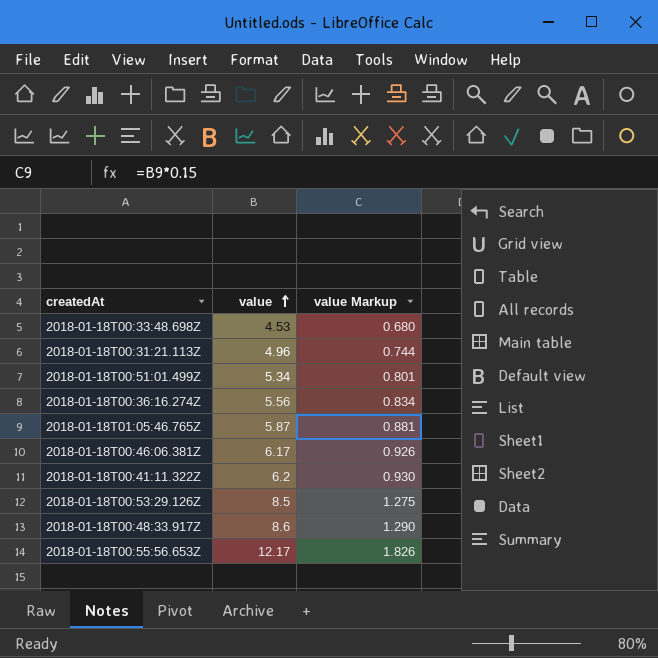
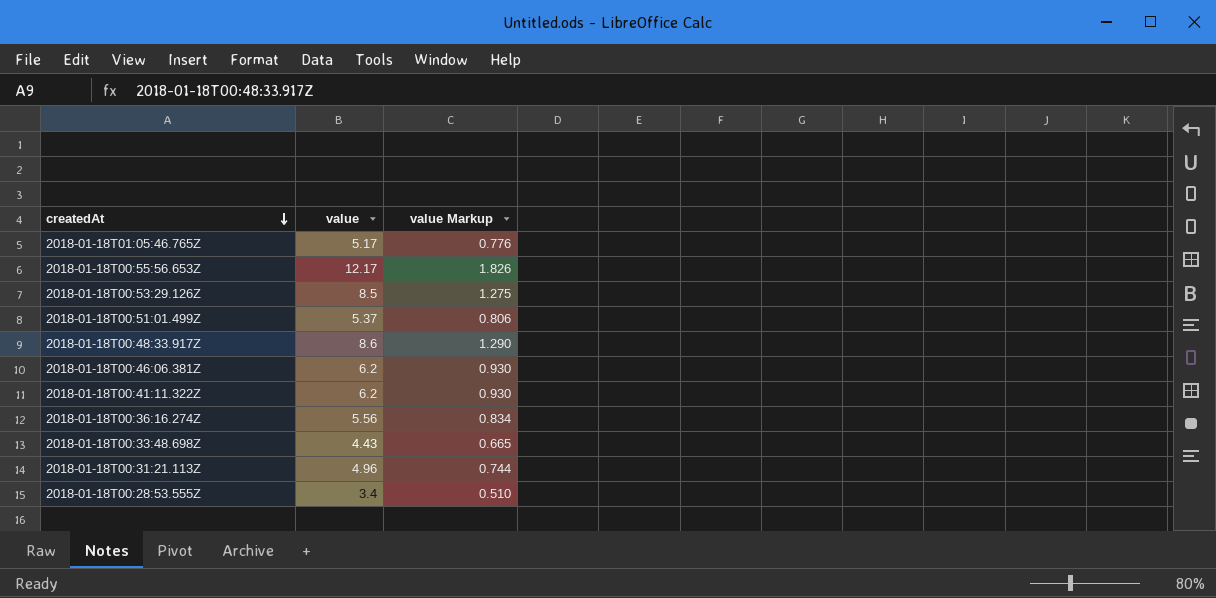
row order: value ascending -> createdAt descending
2018-01-18T01:05:46.765Z | value: 5.87 -> 5.17
2018-01-18T01:05:46.765Z | value Markup: 0.881 -> 0.776
2018-01-18T00:51:01.499Z | value: 5.34 -> 5.37
2018-01-18T00:51:01.499Z | value Markup: 0.801 -> 0.806
2018-01-18T00:46:06.381Z | value: 6.17 -> 6.2
2018-01-18T00:46:06.381Z | value Markup: 0.926 -> 0.930
2018-01-18T00:33:48.698Z | value: 4.53 -> 4.43
2018-01-18T00:33:48.698Z | value Markup: 0.680 -> 0.665
row 2018-01-18T00:28:53.555Z: none -> 3.4 | 0.510

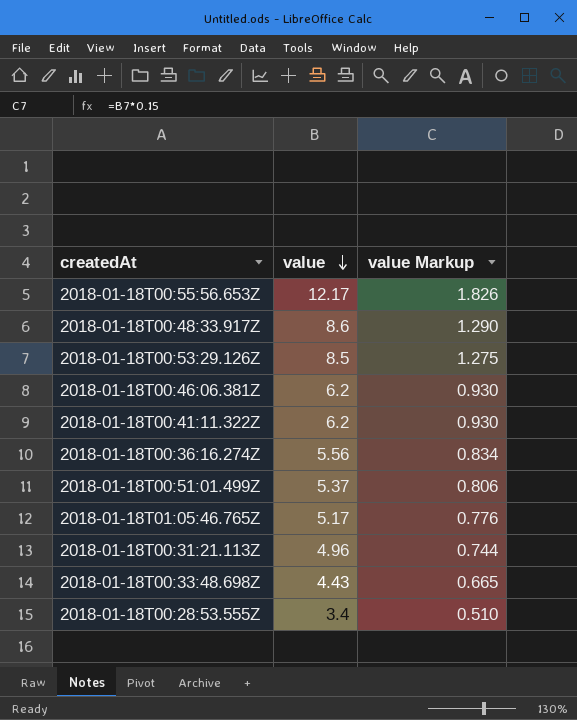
row order: createdAt descending -> value descending

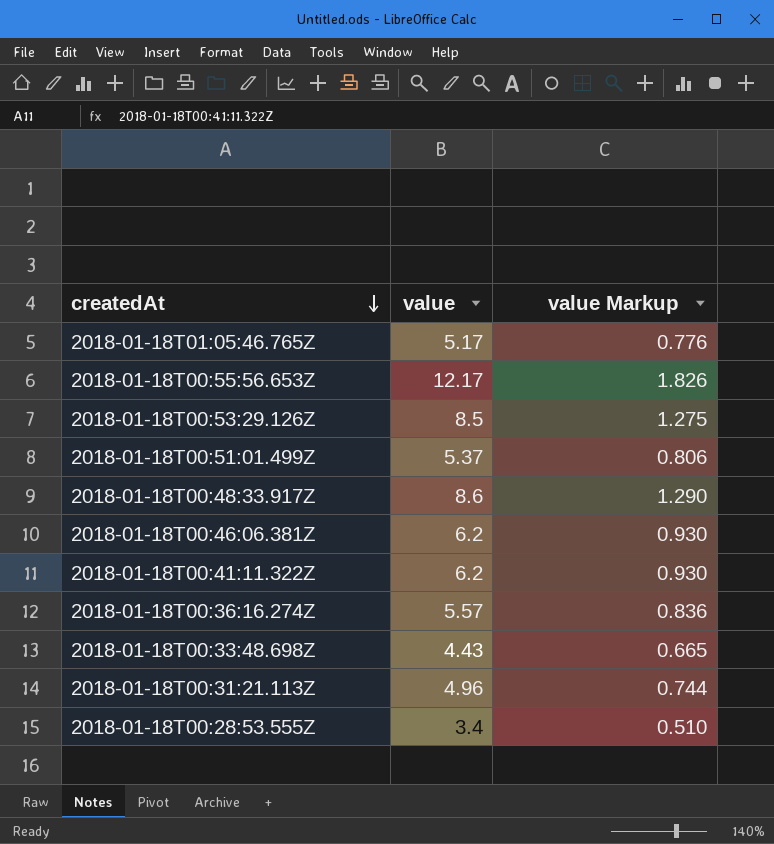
row order: value descending -> createdAt descending
2018-01-18T00:36:16.274Z | value: 5.56 -> 5.57
2018-01-18T00:36:16.274Z | value Markup: 0.834 -> 0.836

